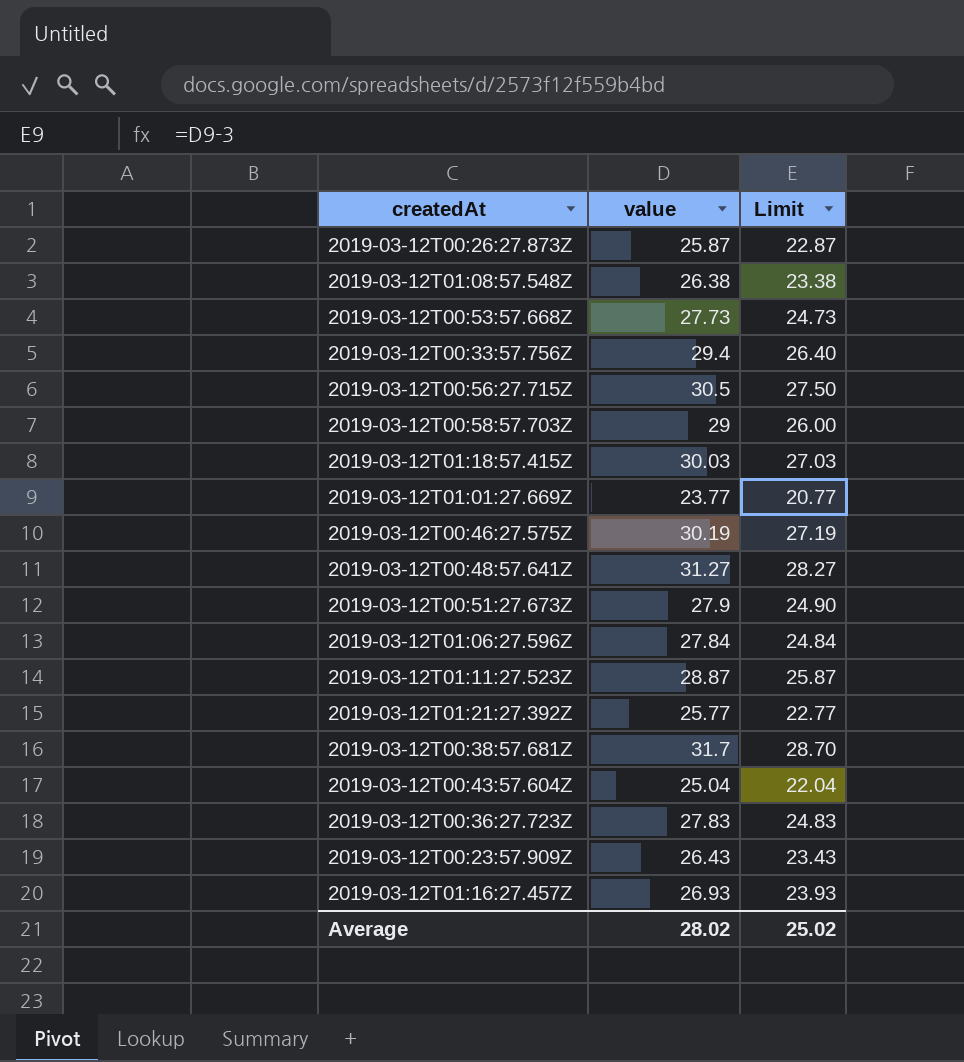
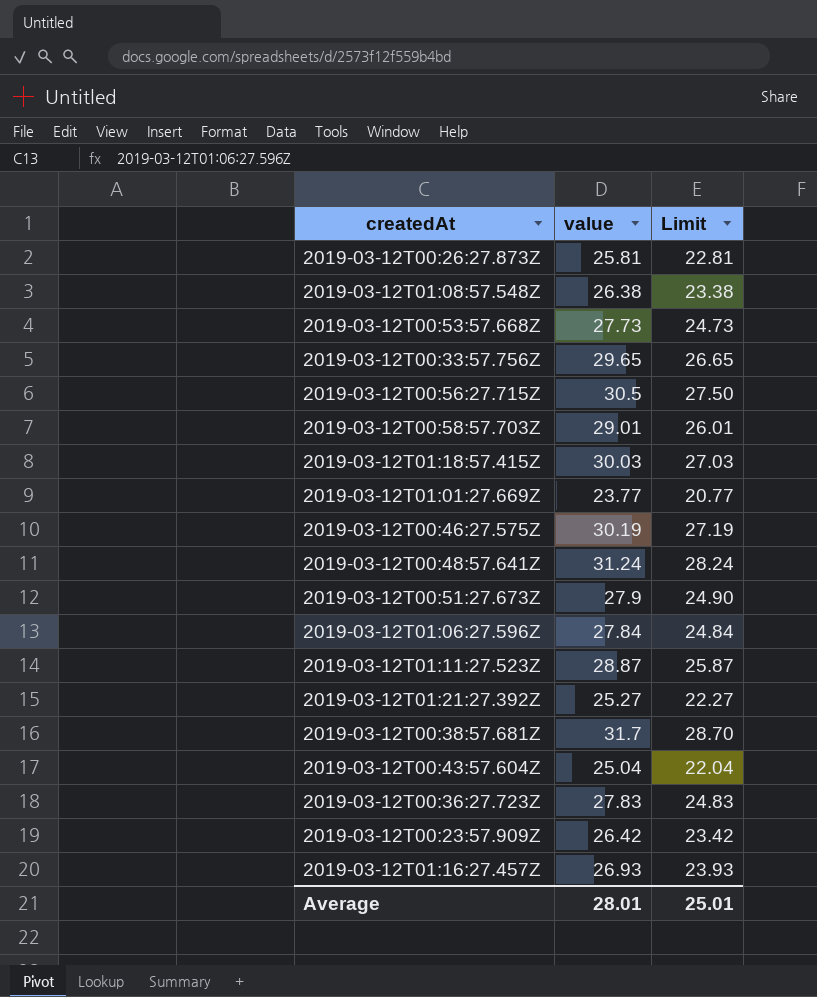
2019-03-12T00:26:27.873Z | value: 25.87 -> 25.81
2019-03-12T00:26:27.873Z | Limit: 22.87 -> 22.81
2019-03-12T00:33:57.756Z | value: 29.4 -> 29.65
2019-03-12T00:33:57.756Z | Limit: 26.40 -> 26.65
2019-03-12T00:58:57.703Z | value: 29 -> 29.01
2019-03-12T00:58:57.703Z | Limit: 26.00 -> 26.01
2019-03-12T00:48:57.641Z | value: 31.27 -> 31.24
2019-03-12T00:48:57.641Z | Limit: 28.27 -> 28.24
2019-03-12T01:21:27.392Z | value: 25.77 -> 25.27
2019-03-12T01:21:27.392Z | Limit: 22.77 -> 22.27
2019-03-12T00:23:57.909Z | value: 26.43 -> 26.42
2019-03-12T00:23:57.909Z | Limit: 23.43 -> 23.42
Average | value: 28.02 -> 28.01
Average | Limit: 25.02 -> 25.01

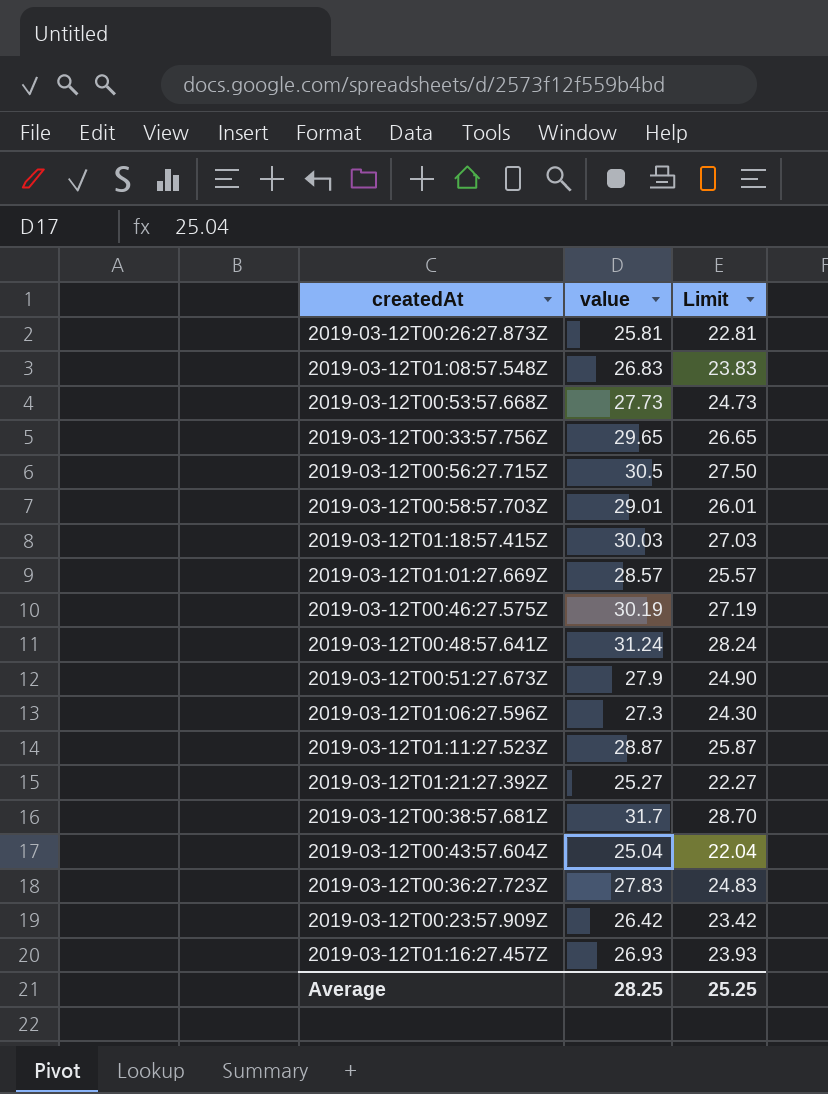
2019-03-12T01:08:57.548Z | value: 26.38 -> 26.83
2019-03-12T01:08:57.548Z | Limit: 23.38 -> 23.83
2019-03-12T01:01:27.669Z | value: 23.77 -> 28.57
2019-03-12T01:01:27.669Z | Limit: 20.77 -> 25.57
2019-03-12T01:06:27.596Z | value: 27.84 -> 27.3
2019-03-12T01:06:27.596Z | Limit: 24.84 -> 24.30
Average | value: 28.01 -> 28.25
Average | Limit: 25.01 -> 25.25

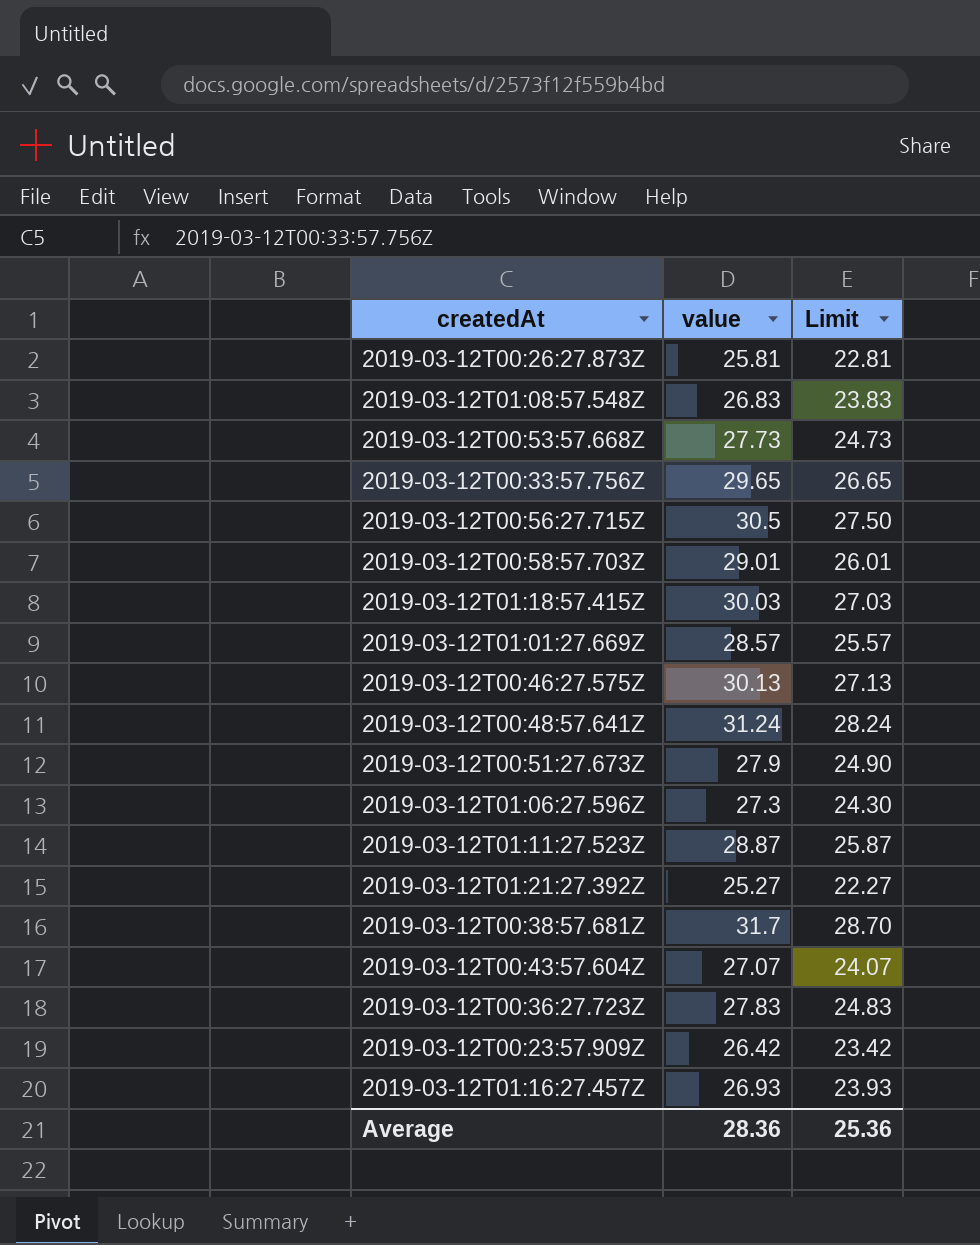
2019-03-12T00:46:27.575Z | value: 30.19 -> 30.13
2019-03-12T00:46:27.575Z | Limit: 27.19 -> 27.13
2019-03-12T00:43:57.604Z | value: 25.04 -> 27.07
2019-03-12T00:43:57.604Z | Limit: 22.04 -> 24.07
Average | value: 28.25 -> 28.36
Average | Limit: 25.25 -> 25.36

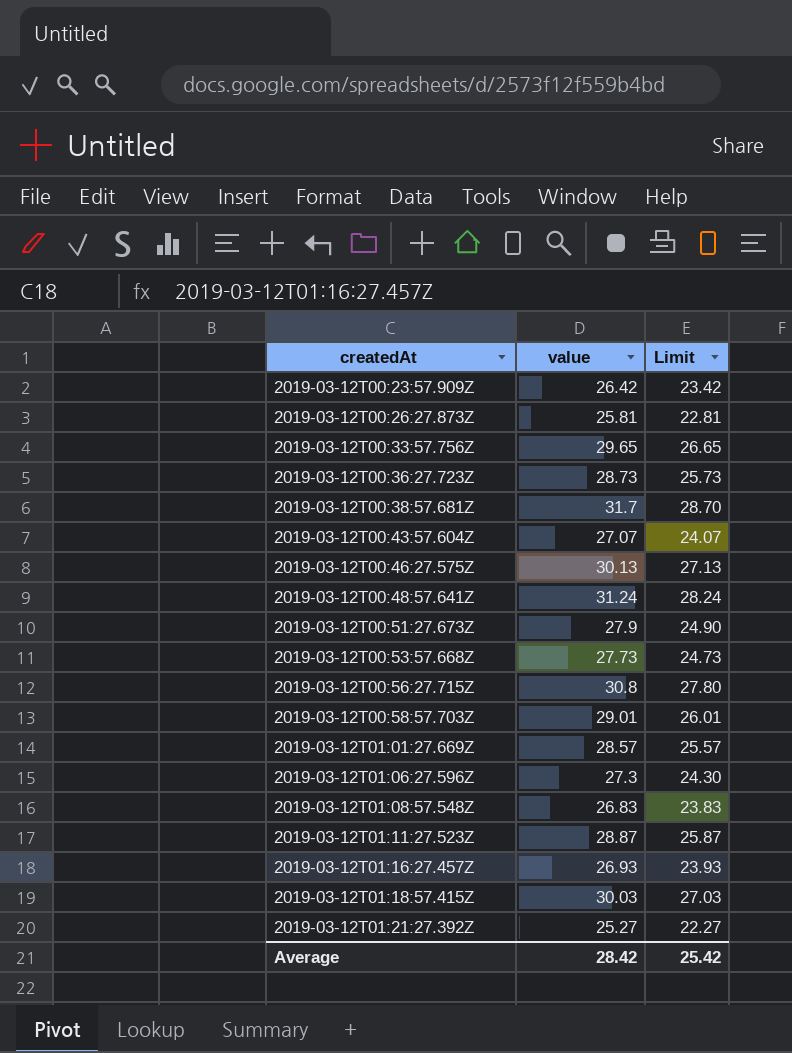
row order: none -> createdAt ascending
2019-03-12T00:36:27.723Z | value: 27.83 -> 28.73
2019-03-12T00:36:27.723Z | Limit: 24.83 -> 25.73
2019-03-12T00:56:27.715Z | value: 30.5 -> 30.8
2019-03-12T00:56:27.715Z | Limit: 27.50 -> 27.80
Average | value: 28.36 -> 28.42
Average | Limit: 25.36 -> 25.42

